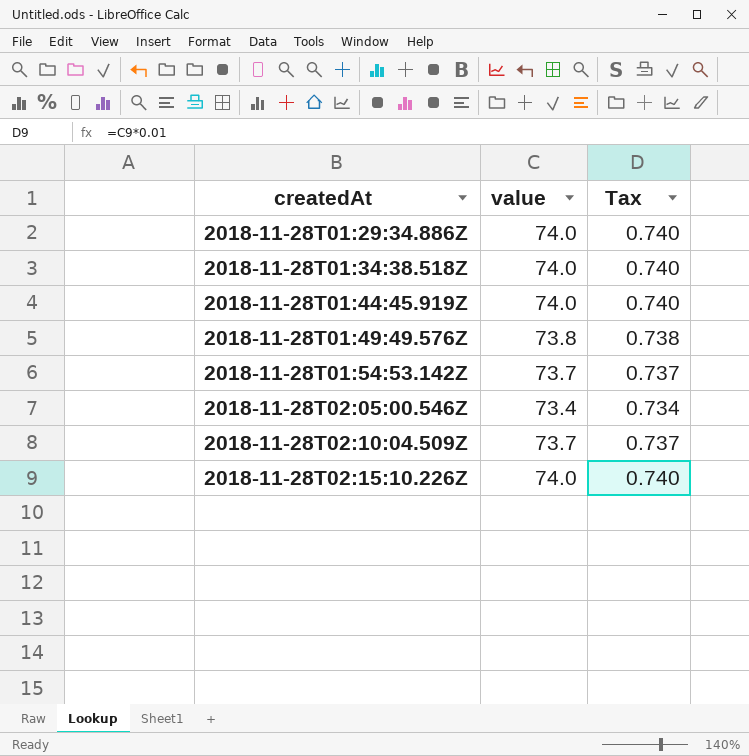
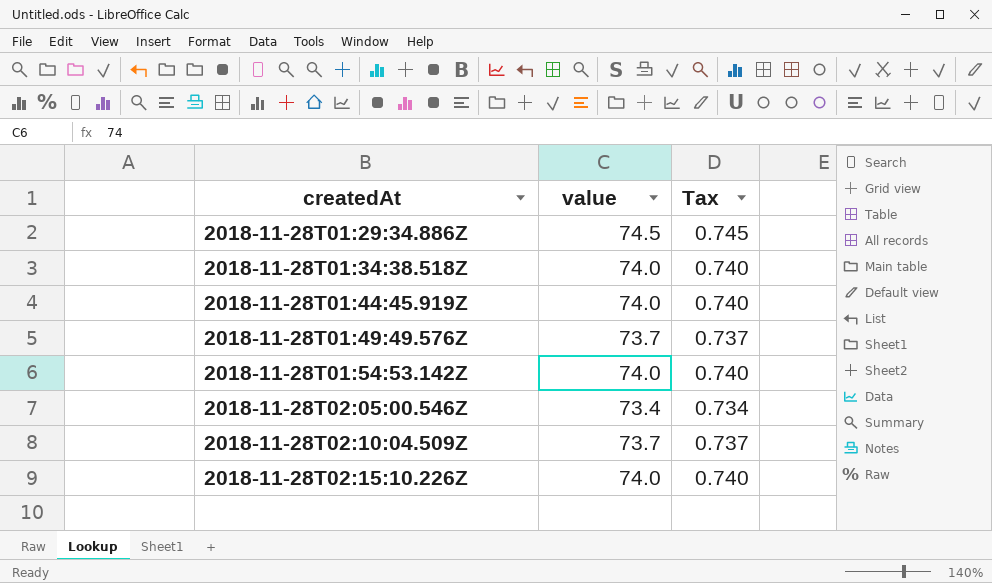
2018-11-28T01:29:34.886Z | value: 74.0 -> 74.5
2018-11-28T01:29:34.886Z | Tax: 0.740 -> 0.745
2018-11-28T01:49:49.576Z | value: 73.8 -> 73.7
2018-11-28T01:49:49.576Z | Tax: 0.738 -> 0.737
2018-11-28T01:54:53.142Z | value: 73.7 -> 74.0
2018-11-28T01:54:53.142Z | Tax: 0.737 -> 0.740

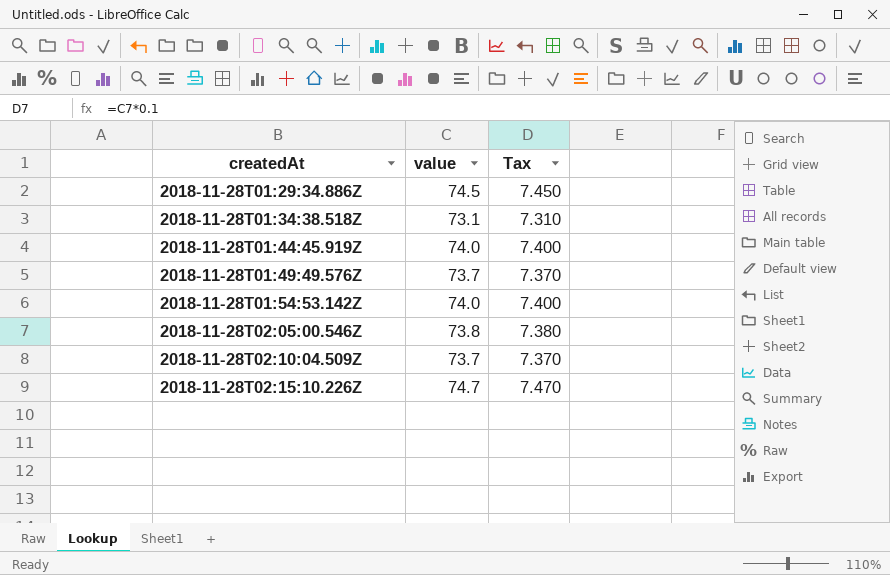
column Tax | formula: [value] * 0.01 -> [value] * 0.1
2018-11-28T01:34:38.518Z | value: 74.0 -> 73.1
2018-11-28T02:05:00.546Z | value: 73.4 -> 73.8
2018-11-28T02:15:10.226Z | value: 74.0 -> 74.7

